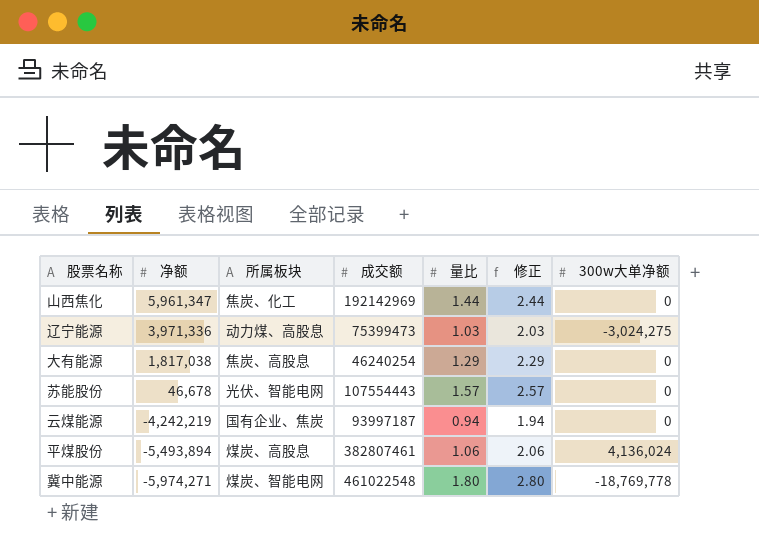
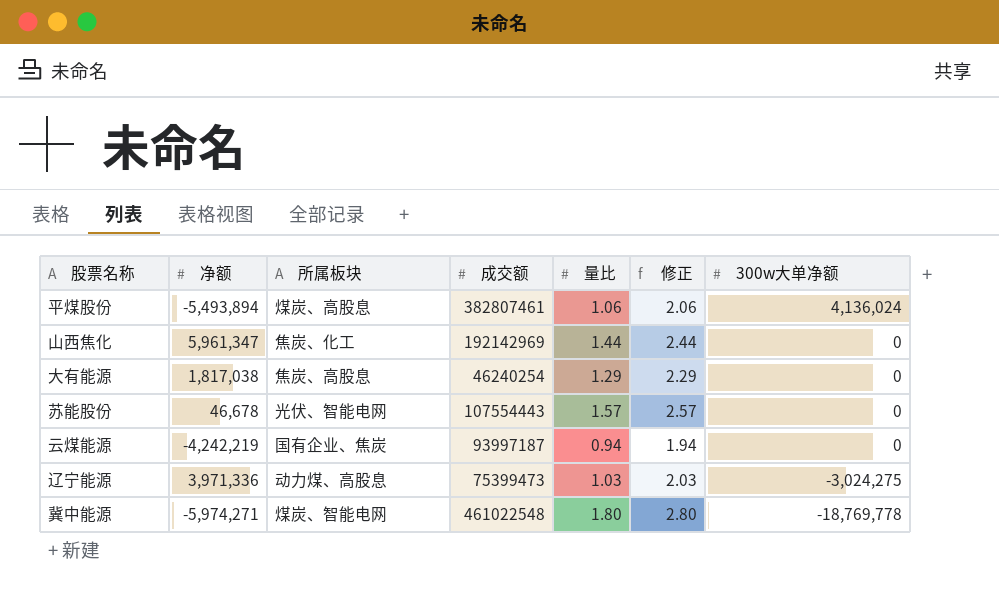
row order: 净额 descending -> 300w大单净额 descending

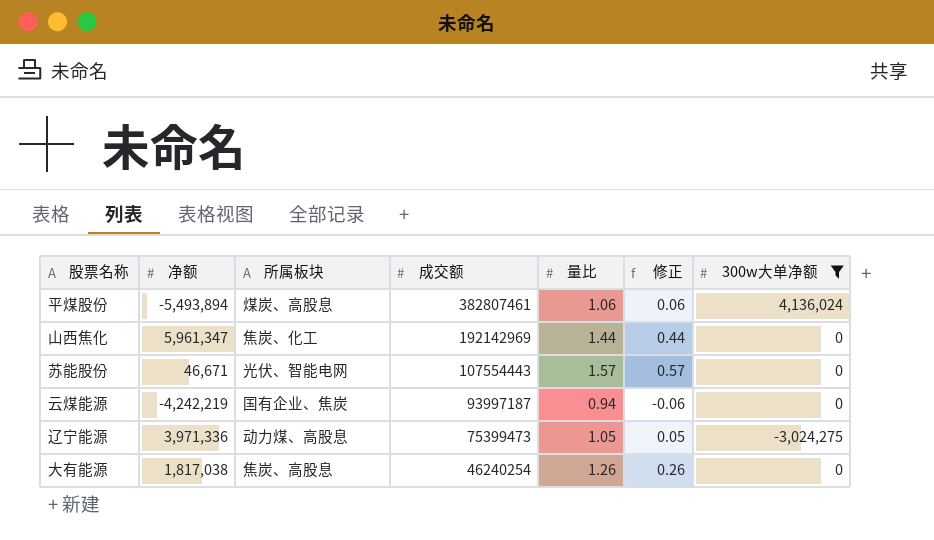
filter: none -> 300w大单净额 != -18,769,778
row order: 300w大单净额 descending -> 成交额 descending
column 修正 | formula: [量比] + 1 -> [量比] - 1
苏能股份 | 净额: 46,678 -> 46,671
辽宁能源 | 量比: 1.03 -> 1.05
大有能源 | 量比: 1.29 -> 1.26

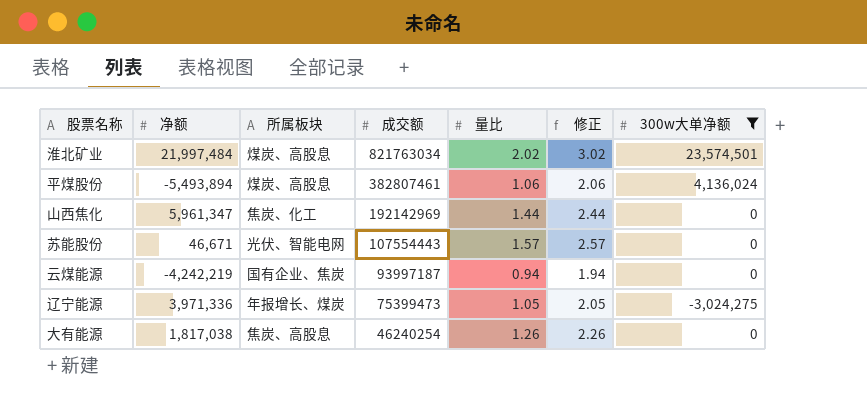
column 修正 | formula: [量比] - 1 -> [量比] + 1
row 淮北矿业: none -> 21,997,484 | 煤炭、高股息 | 821763034 | 2.02 | 3.02 | 23,574,501
辽宁能源 | 所属板块: 动力煤、高股息 -> 年报增长、煤炭

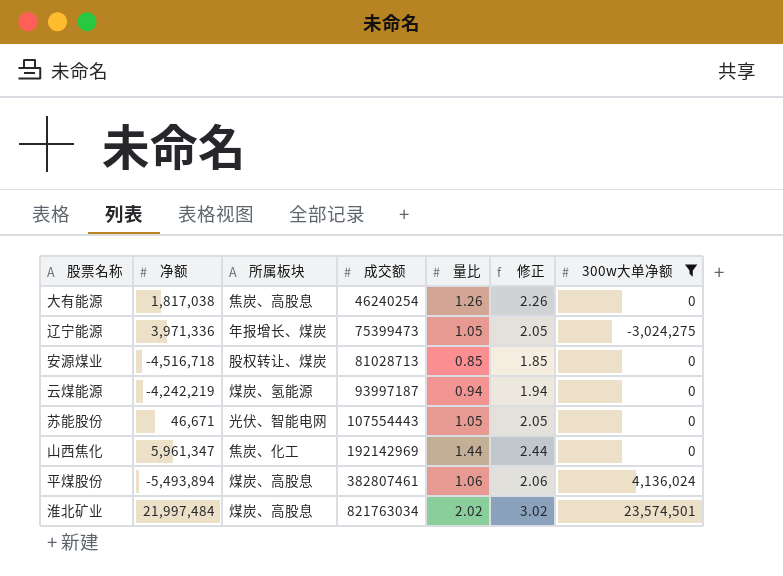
row order: 成交额 descending -> 成交额 ascending
row 安源煤业: none -> -4,516,718 | 股权转让、煤炭 | 81028713 | 0.85 | 1.85 | 0
云煤能源 | 所属板块: 国有企业、焦炭 -> 煤炭、氢能源
苏能股份 | 量比: 1.57 -> 1.05
苏能股份 | 修正: 2.57 -> 2.05

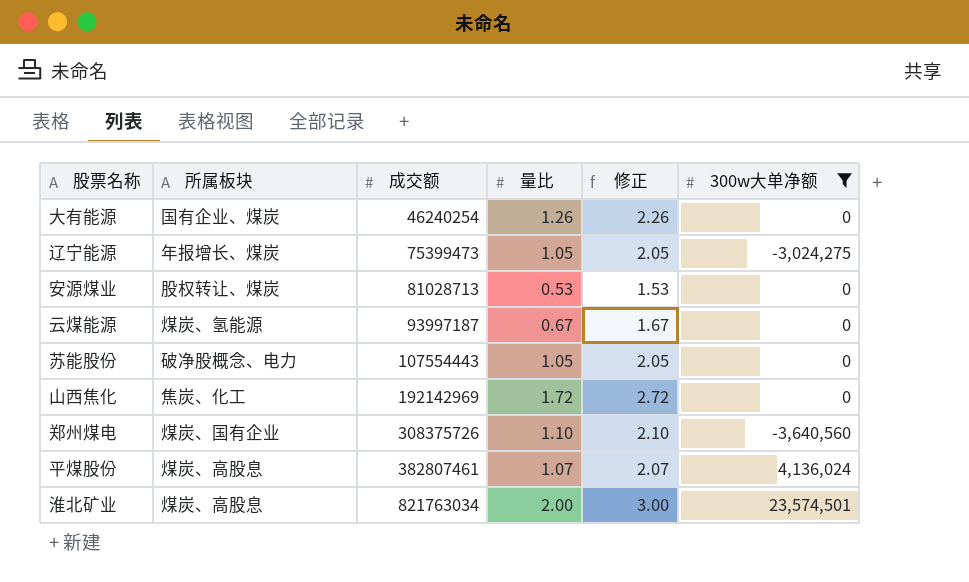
column 净额 | position: 2 -> none
大有能源 | 所属板块: 焦炭、高股息 -> 国有企业、煤炭
安源煤业 | 量比: 0.85 -> 0.53
安源煤业 | 修正: 1.85 -> 1.53
云煤能源 | 量比: 0.94 -> 0.67
云煤能源 | 修正: 1.94 -> 1.67
苏能股份 | 所属板块: 光伏、智能电网 -> 破净股概念、电力
山西焦化 | 量比: 1.44 -> 1.72
山西焦化 | 修正: 2.44 -> 2.72
row 郑州煤电: none -> 煤炭、国有企业 | 308375726 | 1.10 | 2.10 | -3,640,560
平煤股份 | 量比: 1.06 -> 1.07
平煤股份 | 修正: 2.06 -> 2.07
淮北矿业 | 量比: 2.02 -> 2.00
淮北矿业 | 修正: 3.02 -> 3.00

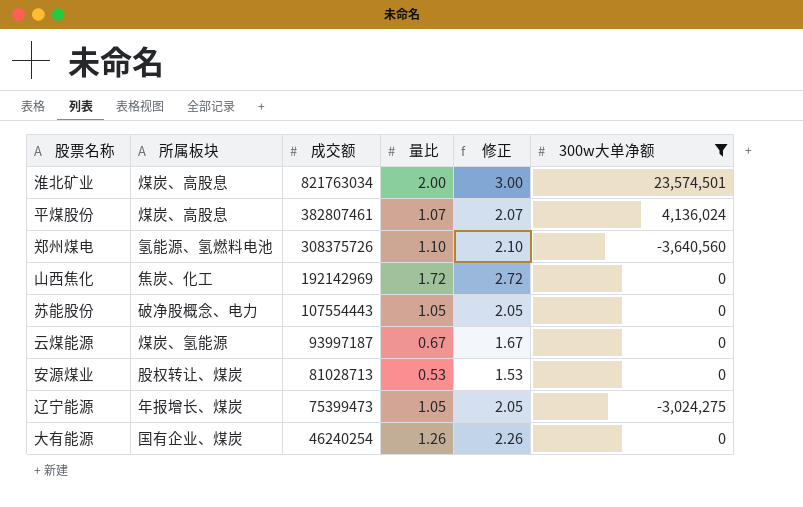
row order: 成交额 ascending -> 成交额 descending
郑州煤电 | 所属板块: 煤炭、国有企业 -> 氢能源、氢燃料电池

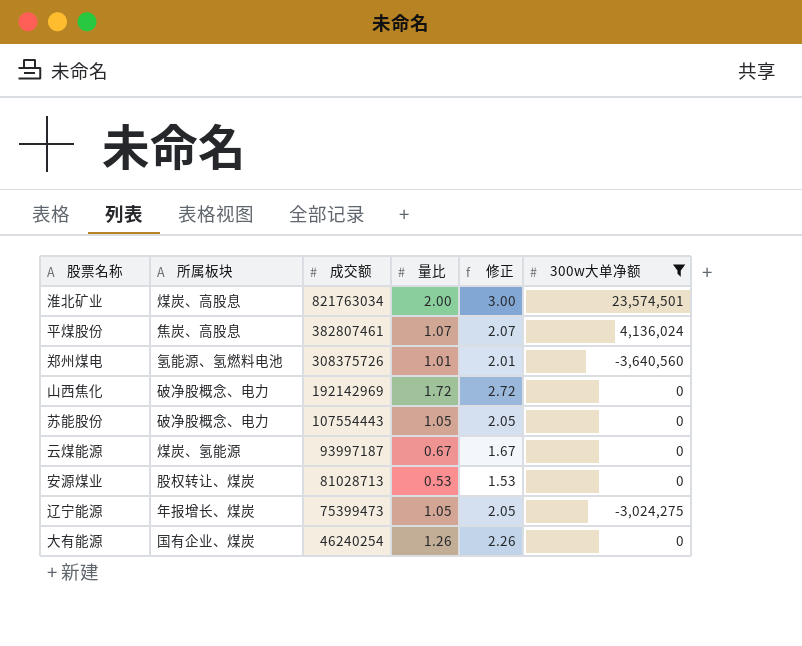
平煤股份 | 所属板块: 煤炭、高股息 -> 焦炭、高股息
郑州煤电 | 量比: 1.10 -> 1.01
郑州煤电 | 修正: 2.10 -> 2.01
山西焦化 | 所属板块: 焦炭、化工 -> 破净股概念、电力

